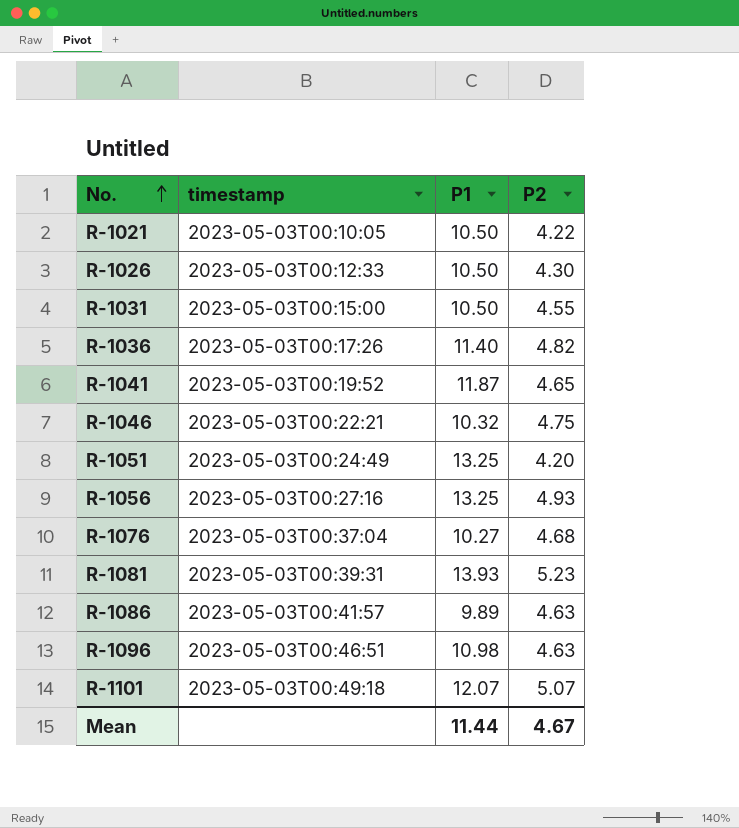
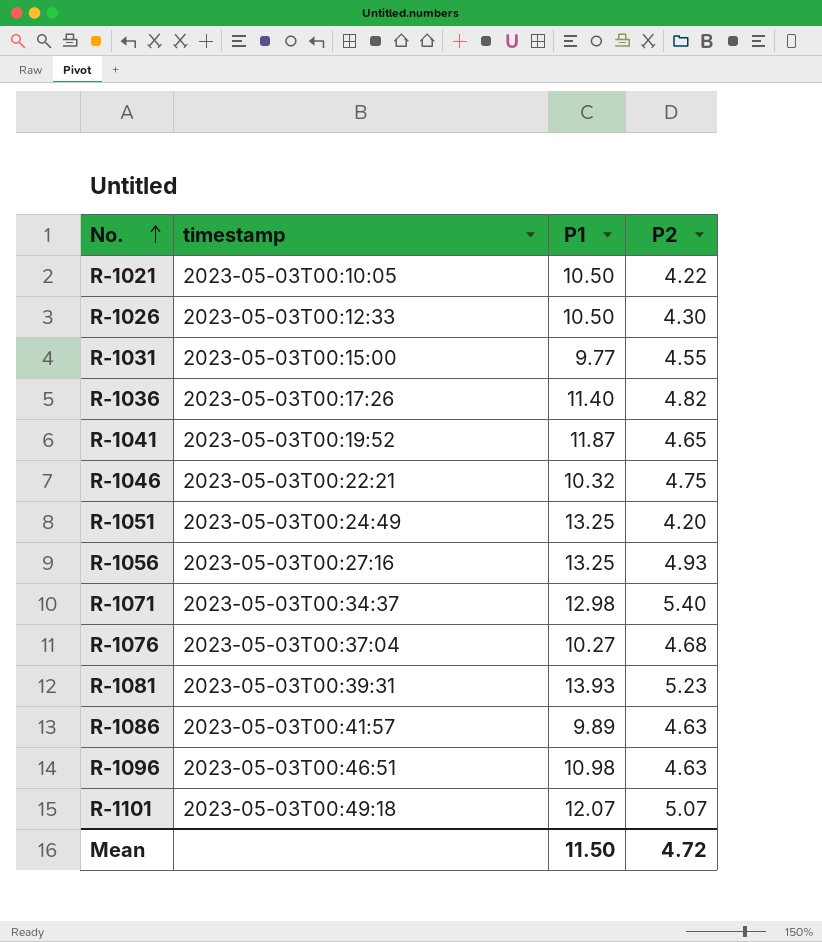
R-1031 | P1: 10.50 -> 9.77
row R-1071: none -> 2023-05-03T00:34:37 | 12.98 | 5.40
Mean | P1: 11.44 -> 11.50
Mean | P2: 4.67 -> 4.72

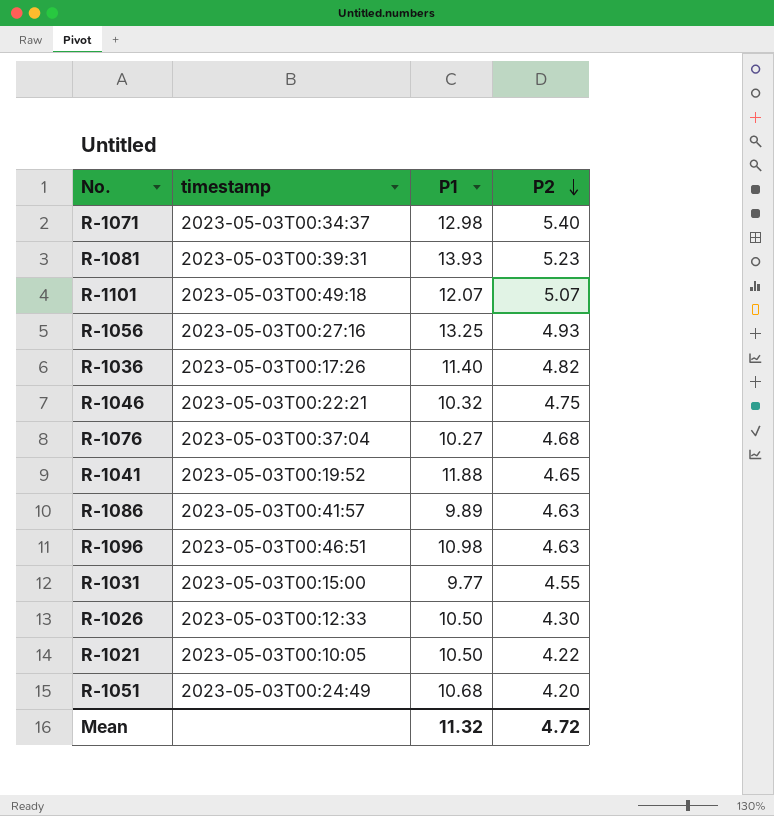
row order: No. ascending -> P2 descending
R-1041 | P1: 11.87 -> 11.88
R-1051 | P1: 13.25 -> 10.68
Mean | P1: 11.50 -> 11.32

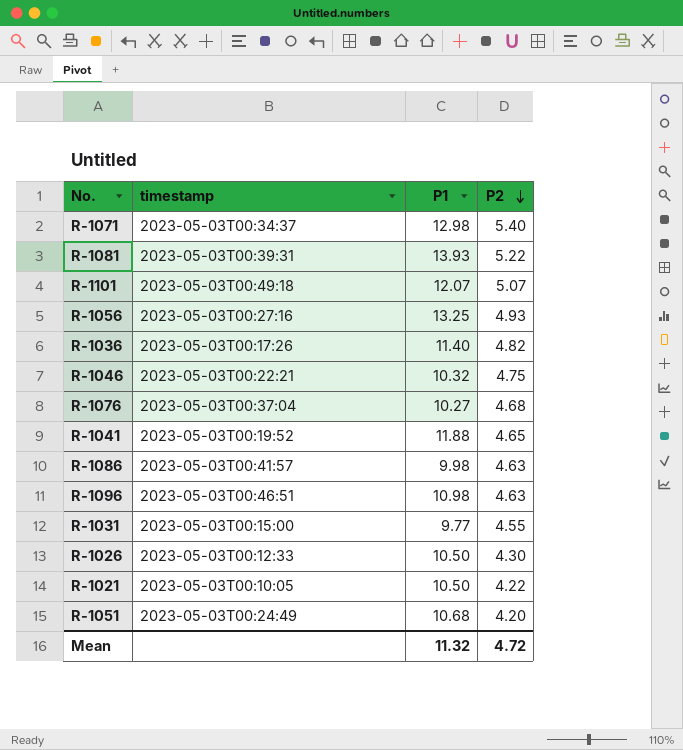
R-1081 | P2: 5.23 -> 5.22
R-1086 | P1: 9.89 -> 9.98

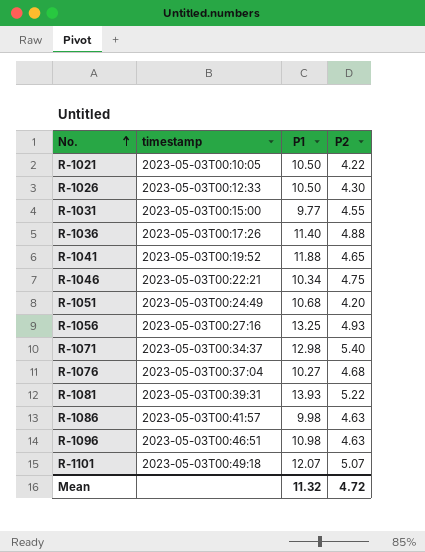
row order: P2 descending -> No. ascending
R-1036 | P2: 4.82 -> 4.88
R-1046 | P1: 10.32 -> 10.34

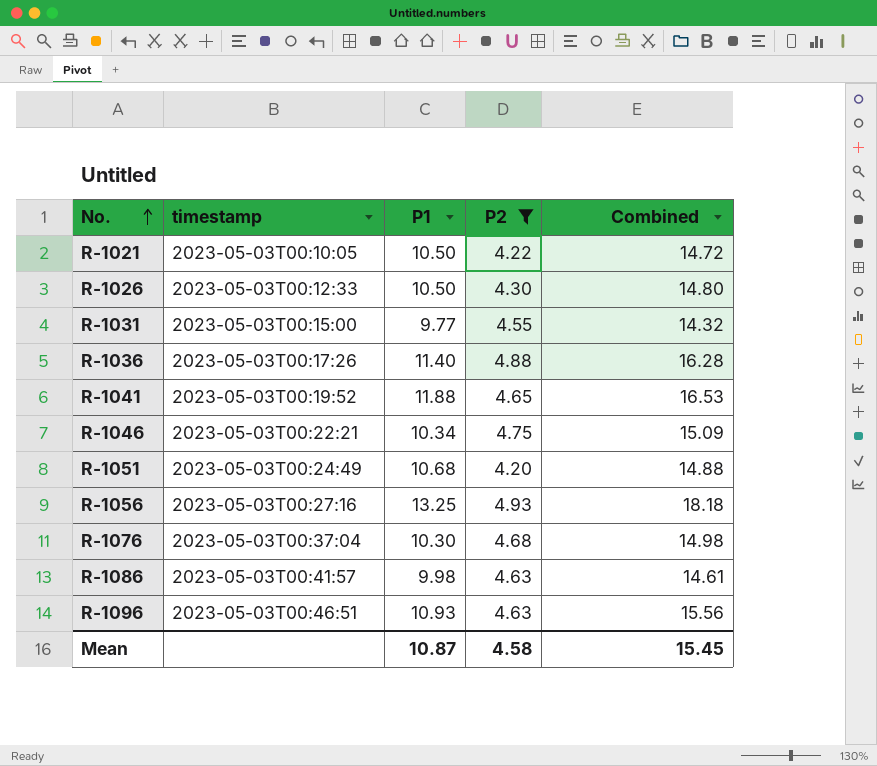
filter: none -> P2 <= 4.93
column Combined | formula: none -> [P1] + [P2]
R-1076 | P1: 10.27 -> 10.30
R-1096 | P1: 10.98 -> 10.93
Mean | P1: 11.32 -> 10.87
Mean | P2: 4.72 -> 4.58

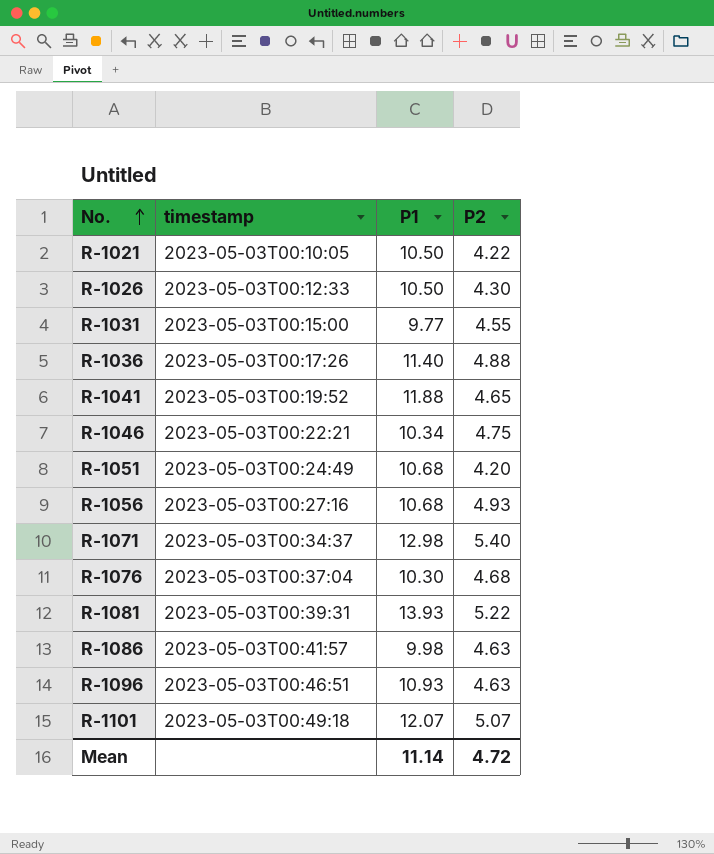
filter: P2 <= 4.93 -> none
column Combined | formula: [P1] + [P2] -> none
R-1056 | P1: 13.25 -> 10.68
Mean | P1: 10.87 -> 11.14
Mean | P2: 4.58 -> 4.72

